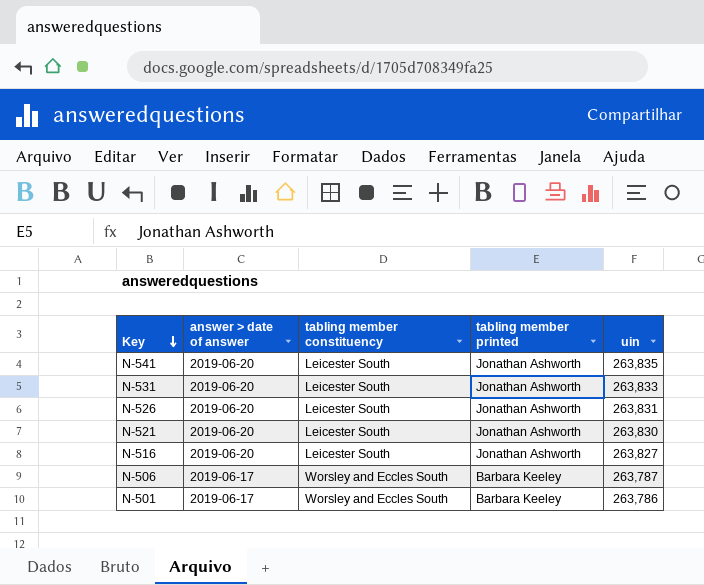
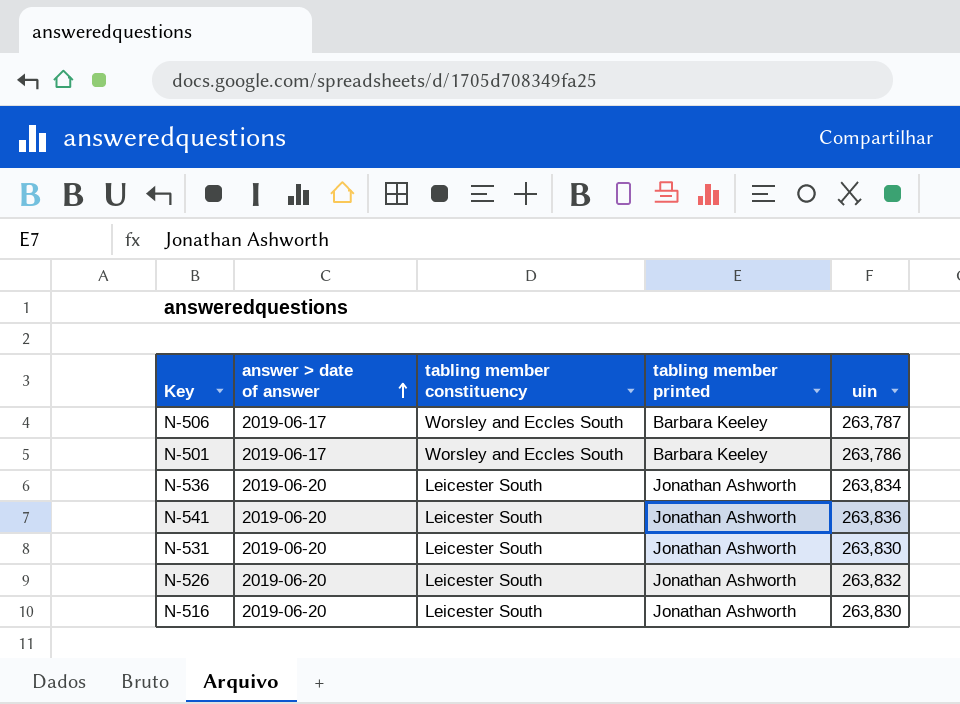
row order: Key descending -> answer > date of answer ascending
row N-521: 2019-06-20 | Leicester South | Jonathan Ashworth | 263,830 -> none
row N-536: none -> 2019-06-20 | Leicester South | Jonathan Ashworth | 263,834
N-541 | uin: 263,835 -> 263,836
N-531 | uin: 263,833 -> 263,830
N-526 | uin: 263,831 -> 263,832
N-516 | uin: 263,827 -> 263,830

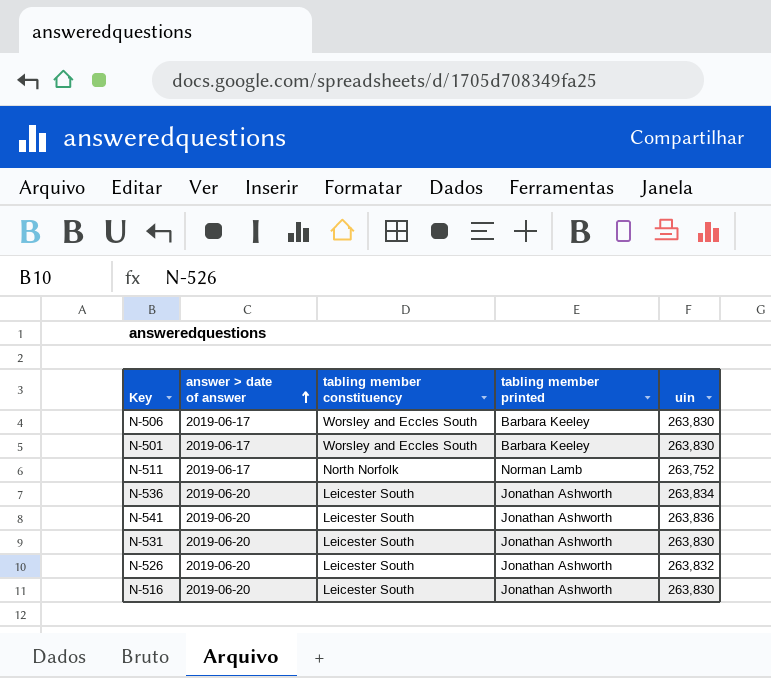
N-506 | uin: 263,787 -> 263,830
N-501 | uin: 263,786 -> 263,830
row N-511: none -> 2019-06-17 | North Norfolk | Norman Lamb | 263,752

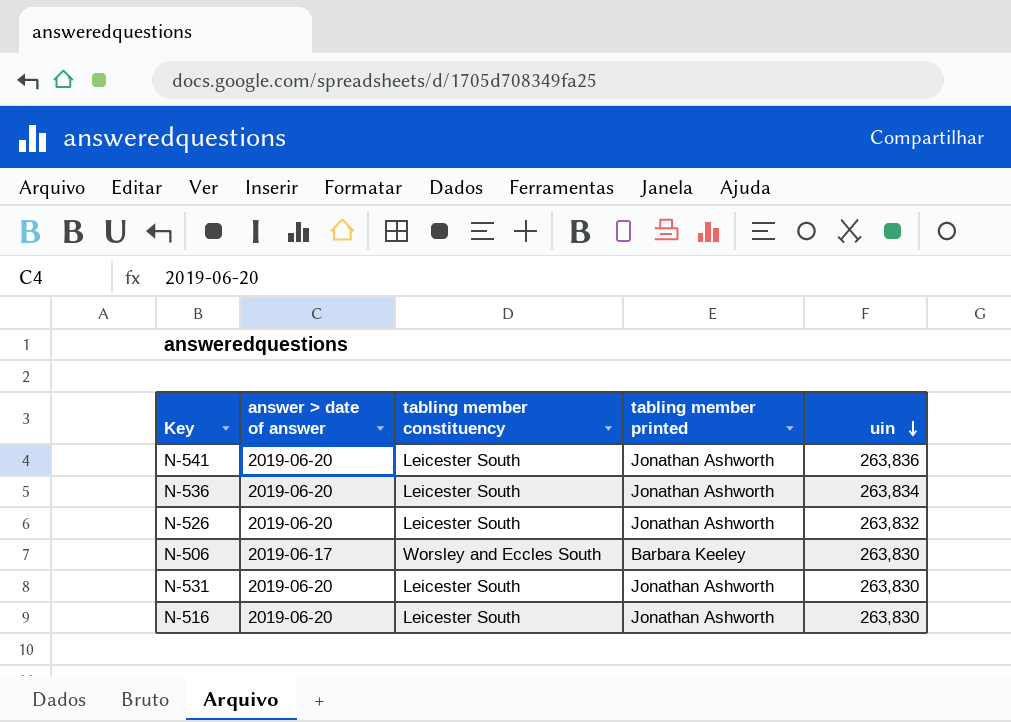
row order: answer > date of answer ascending -> uin descending
row N-501: 2019-06-17 | Worsley and Eccles South | Barbara Keeley | 263,830 -> none
row N-511: 2019-06-17 | North Norfolk | Norman Lamb | 263,752 -> none

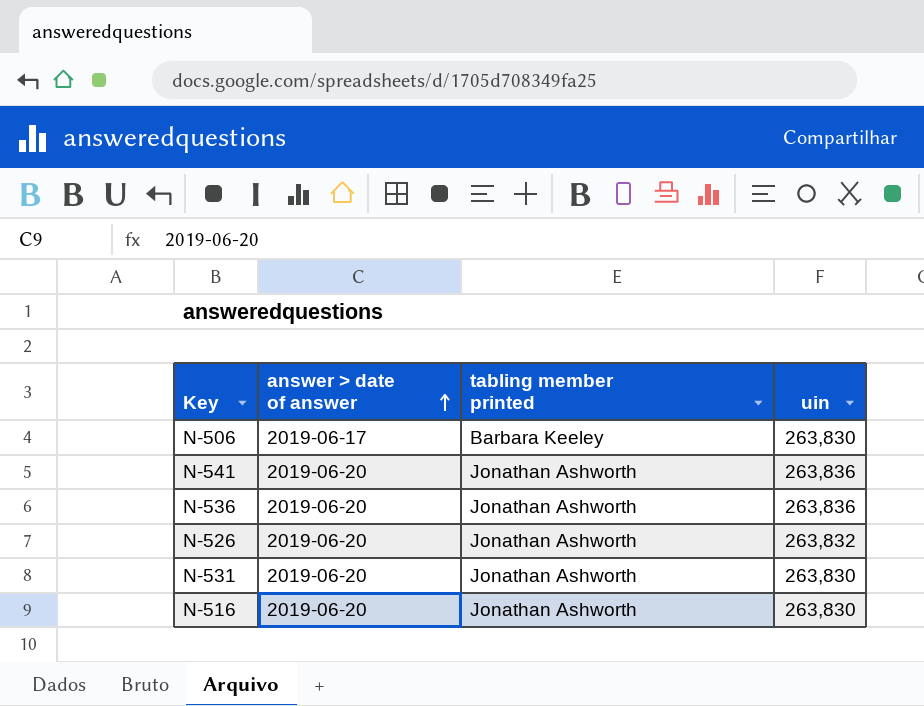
row order: uin descending -> answer > date of answer ascending
column tabling member constituency | position: 3 -> none
N-536 | uin: 263,834 -> 263,836

